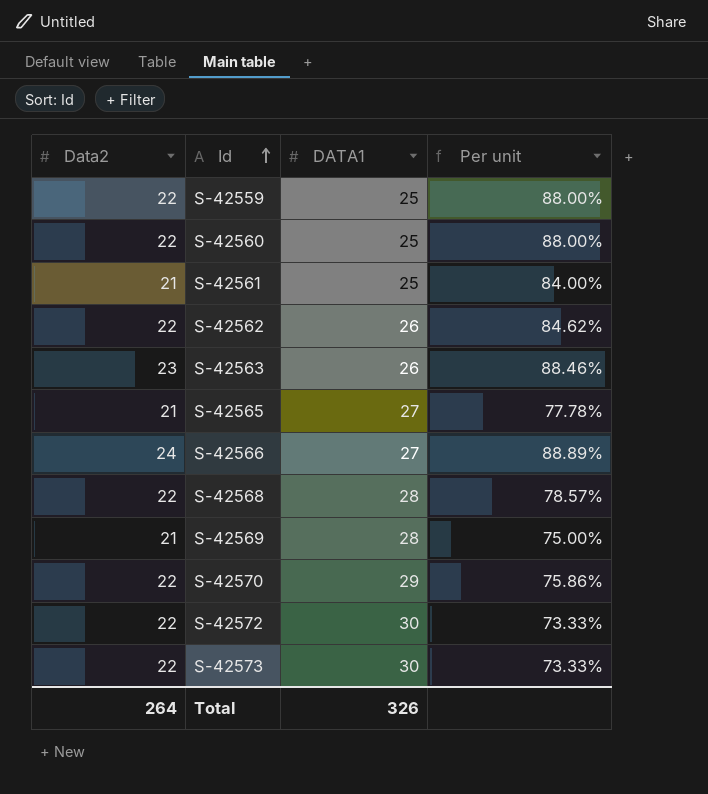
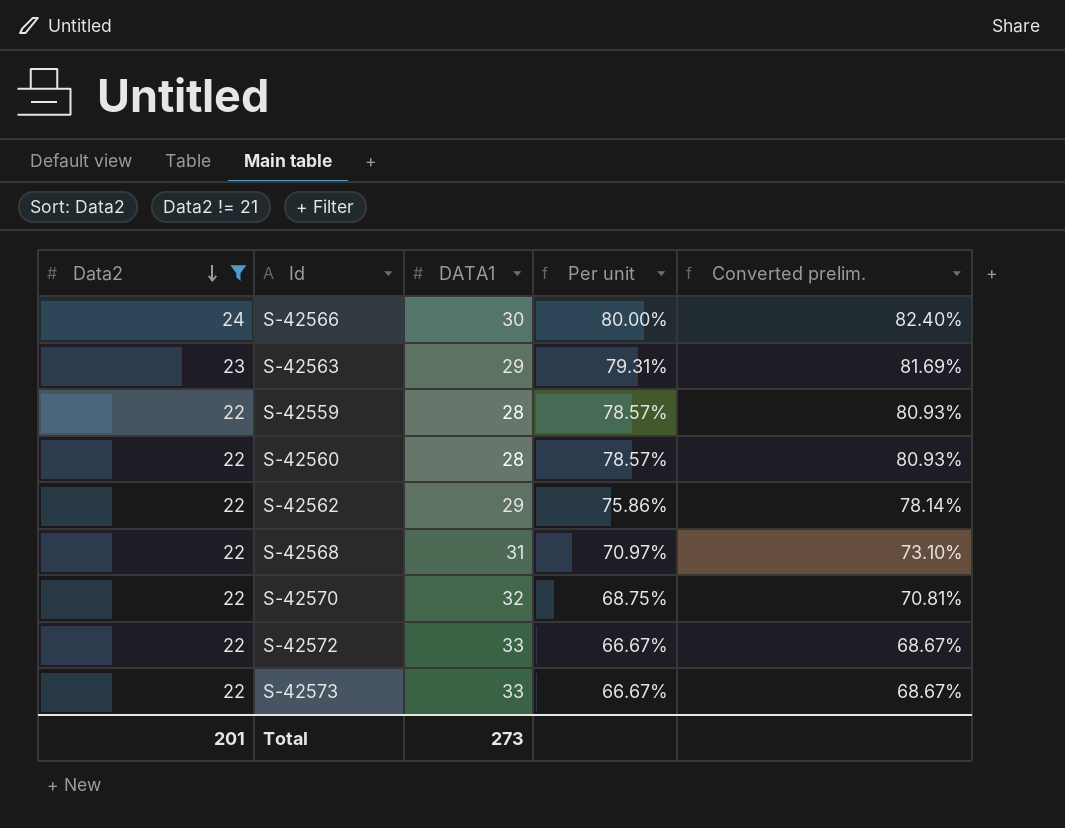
filter: none -> Data2 != 21
row order: Id ascending -> Data2 descending
column Converted prelim. | formula: none -> [Per unit] * 1.03
S-42566 | DATA1: 27 -> 30
S-42566 | Per unit: 88.89% -> 80.00%
S-42563 | DATA1: 26 -> 29
S-42563 | Per unit: 88.46% -> 79.31%
S-42559 | DATA1: 25 -> 28
S-42559 | Per unit: 88.00% -> 78.57%
S-42560 | DATA1: 25 -> 28
S-42560 | Per unit: 88.00% -> 78.57%
S-42562 | DATA1: 26 -> 29
S-42562 | Per unit: 84.62% -> 75.86%
S-42568 | DATA1: 28 -> 31
S-42568 | Per unit: 78.57% -> 70.97%
S-42570 | DATA1: 29 -> 32
S-42570 | Per unit: 75.86% -> 68.75%
S-42572 | DATA1: 30 -> 33
S-42572 | Per unit: 73.33% -> 66.67%
S-42573 | DATA1: 30 -> 33
S-42573 | Per unit: 73.33% -> 66.67%
Total | Data2: 264 -> 201
Total | DATA1: 326 -> 273

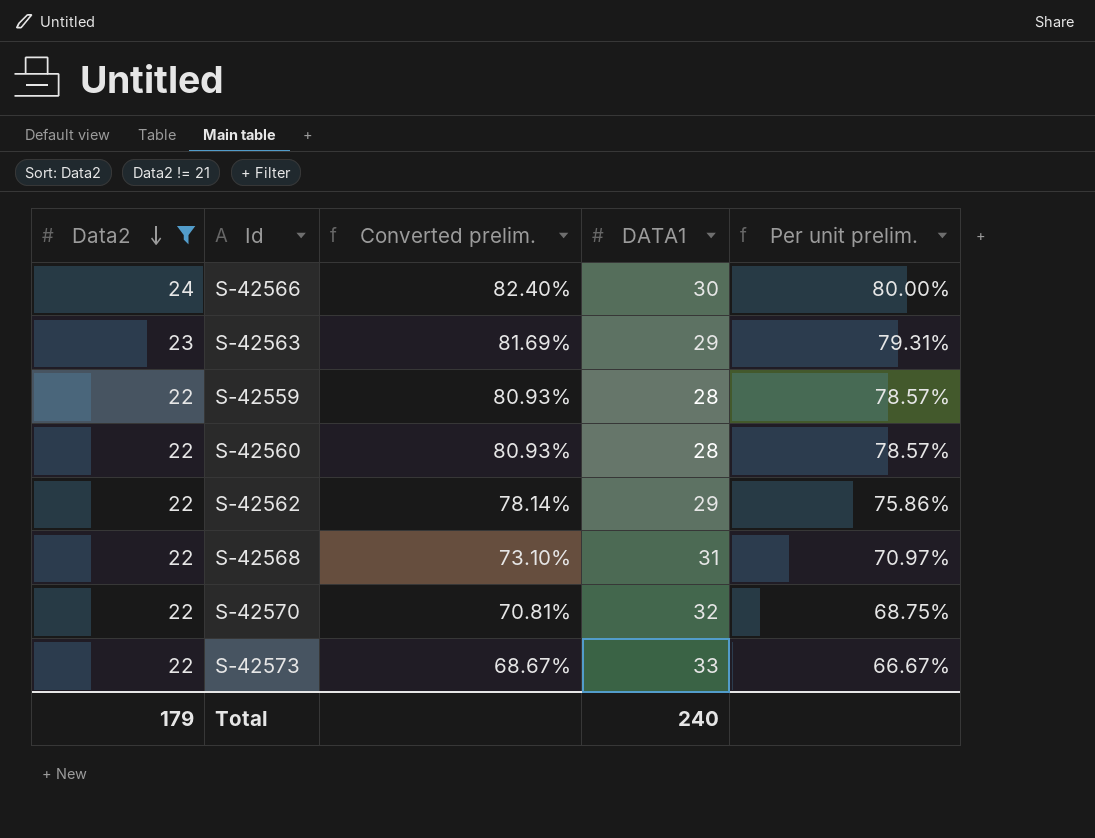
column Converted prelim. | position: 5 -> 3
column name: Per unit -> Per unit prelim.
row S-42572: 22 | 33 | 66.67% | 68.67% -> none
Total | Data2: 201 -> 179
Total | DATA1: 273 -> 240

